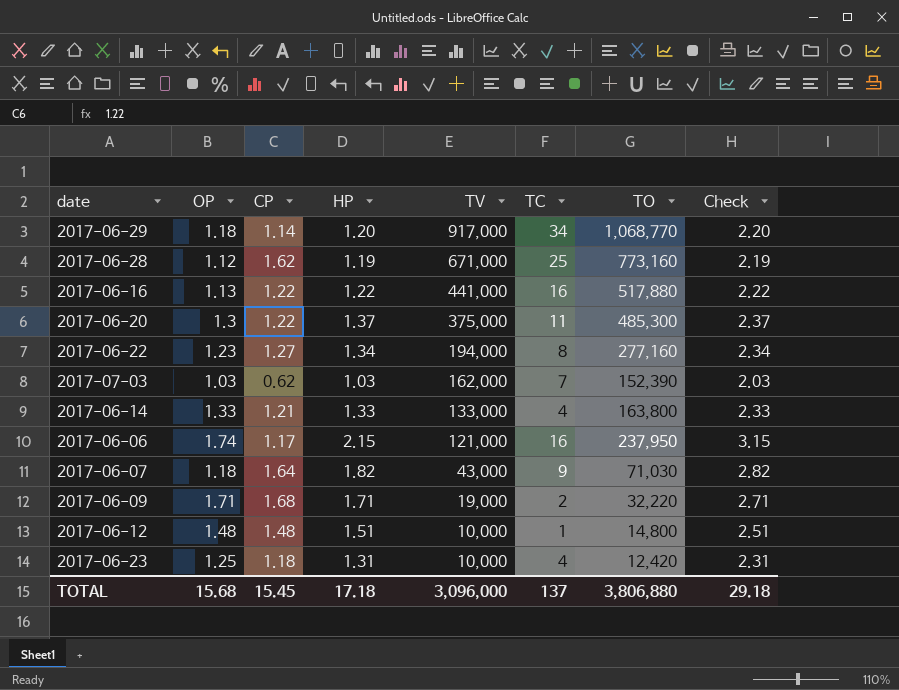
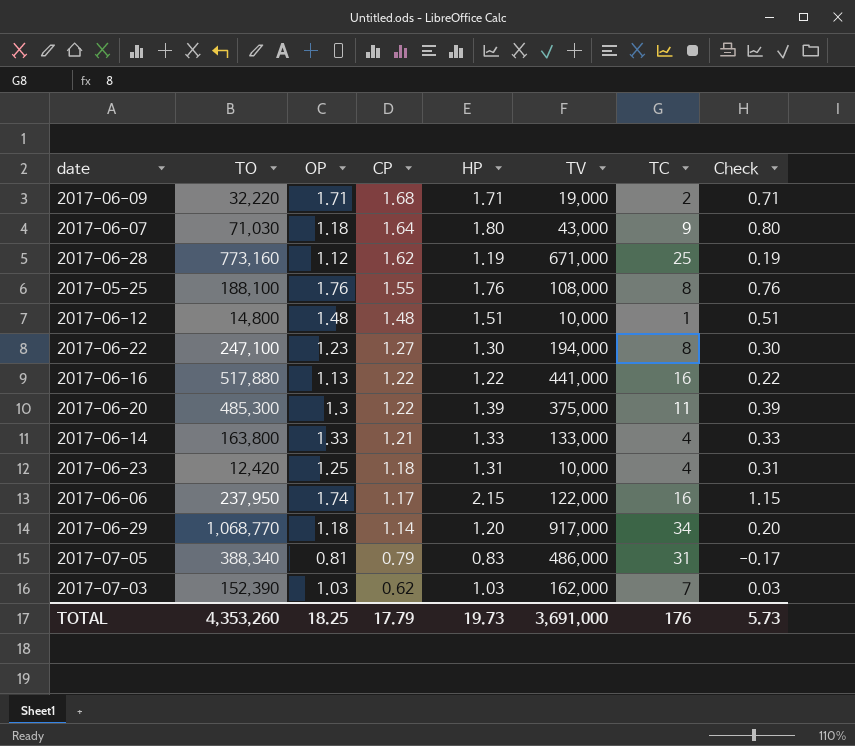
row order: TV descending -> CP descending
column TO | position: 7 -> 2
column Check | formula: [HP] + 1 -> [HP] - 1
2017-06-07 | HP: 1.82 -> 1.80
row 2017-05-25: none -> 188,100 | 1.76 | 1.55 | 1.76 | 108,000 | 8 | 0.76
2017-06-22 | TO: 277,160 -> 247,100
2017-06-22 | HP: 1.34 -> 1.30
2017-06-20 | HP: 1.37 -> 1.39
2017-06-06 | TV: 121,000 -> 122,000
row 2017-07-05: none -> 388,340 | 0.81 | 0.79 | 0.83 | 486,000 | 31 | -0.17
TOTAL | TO: 3,806,880 -> 4,353,260
TOTAL | OP: 15.68 -> 18.25
TOTAL | CP: 15.45 -> 17.79
TOTAL | HP: 17.18 -> 19.73
TOTAL | TV: 3,096,000 -> 3,691,000
TOTAL | TC: 137 -> 176
TOTAL | Check: 29.18 -> 5.73

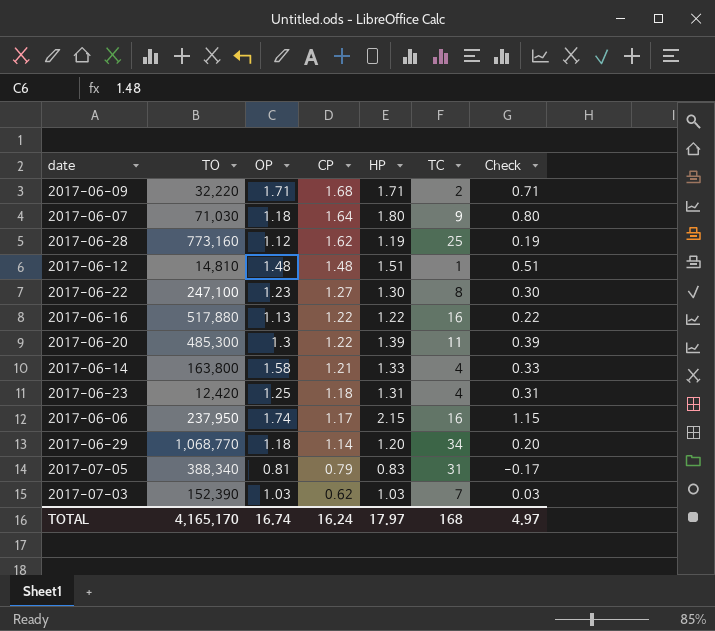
column TV | position: 6 -> none
row 2017-05-25: 188,100 | 1.76 | 1.55 | 1.76 | 108,000 | 8 | 0.76 -> none
2017-06-12 | TO: 14,800 -> 14,810
2017-06-14 | OP: 1.33 -> 1.58
TOTAL | TO: 4,353,260 -> 4,165,170
TOTAL | OP: 18.25 -> 16.74
TOTAL | CP: 17.79 -> 16.24
TOTAL | HP: 19.73 -> 17.97
TOTAL | TC: 176 -> 168
TOTAL | Check: 5.73 -> 4.97

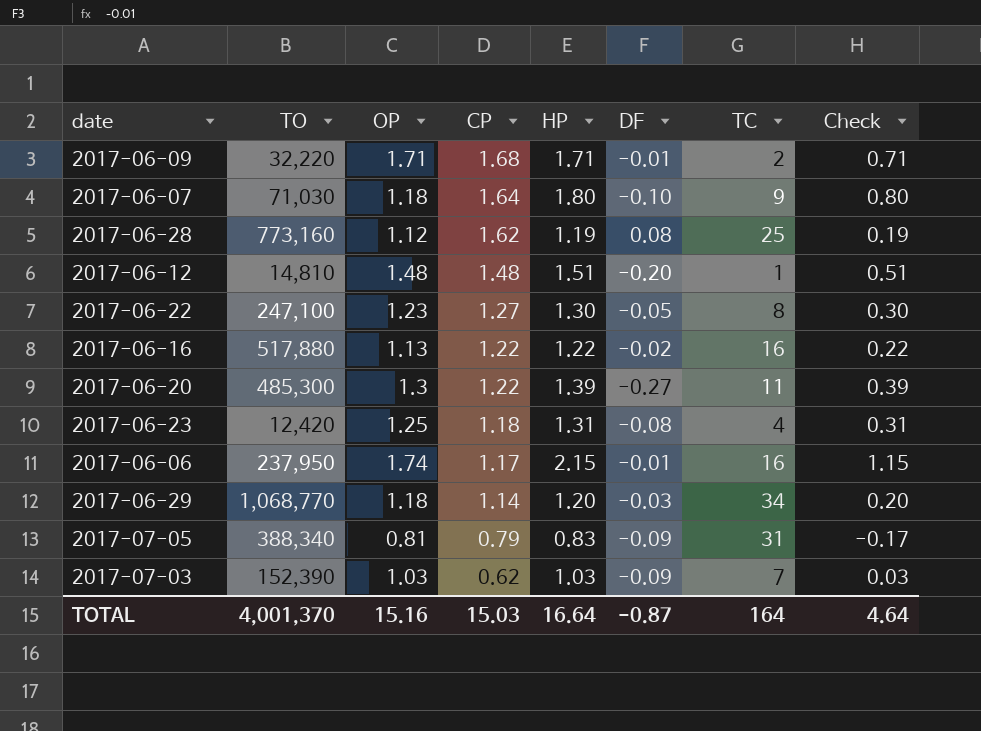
column DF | position: none -> 6
row 2017-06-14: 163,800 | 1.58 | 1.21 | 1.33 | 4 | 0.33 -> none
TOTAL | TO: 4,165,170 -> 4,001,370
TOTAL | OP: 16.74 -> 15.16
TOTAL | CP: 16.24 -> 15.03
TOTAL | HP: 17.97 -> 16.64
TOTAL | TC: 168 -> 164
TOTAL | Check: 4.97 -> 4.64

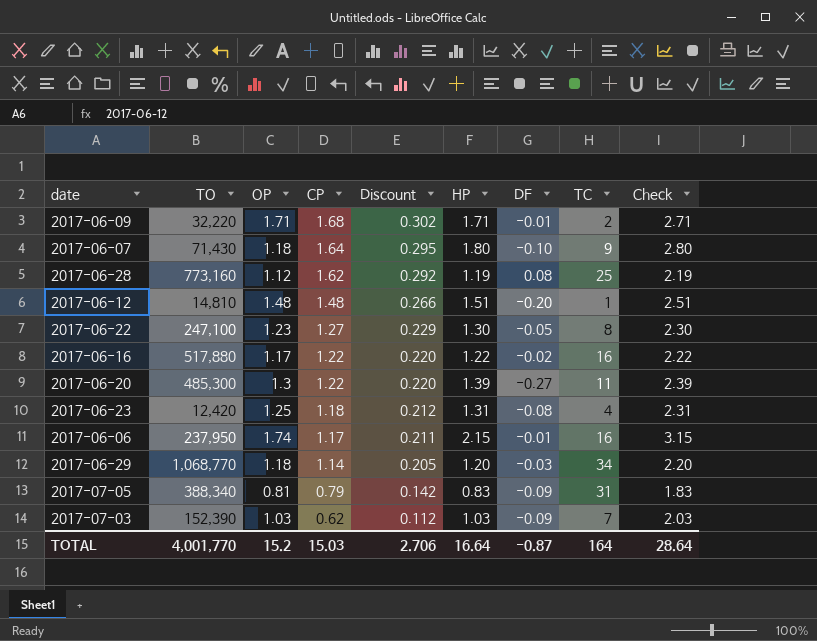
column Discount | formula: none -> [CP] * 0.18
column Check | formula: [HP] - 1 -> [HP] + 1
2017-06-07 | TO: 71,030 -> 71,430
2017-06-16 | OP: 1.13 -> 1.17
TOTAL | TO: 4,001,370 -> 4,001,770
TOTAL | OP: 15.16 -> 15.2
TOTAL | Check: 4.64 -> 28.64

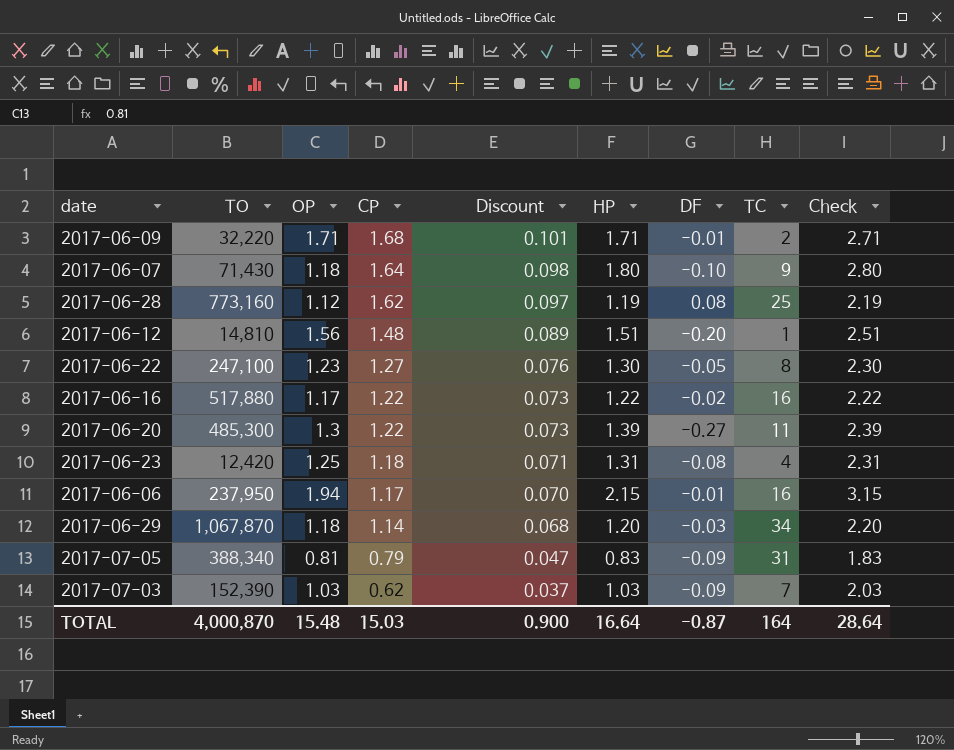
column Discount | formula: [CP] * 0.18 -> [CP] * 0.06
2017-06-12 | OP: 1.48 -> 1.56
2017-06-06 | OP: 1.74 -> 1.94
2017-06-29 | TO: 1,068,770 -> 1,067,870
TOTAL | TO: 4,001,770 -> 4,000,870
TOTAL | OP: 15.2 -> 15.48
TOTAL | Discount: 2.706 -> 0.900

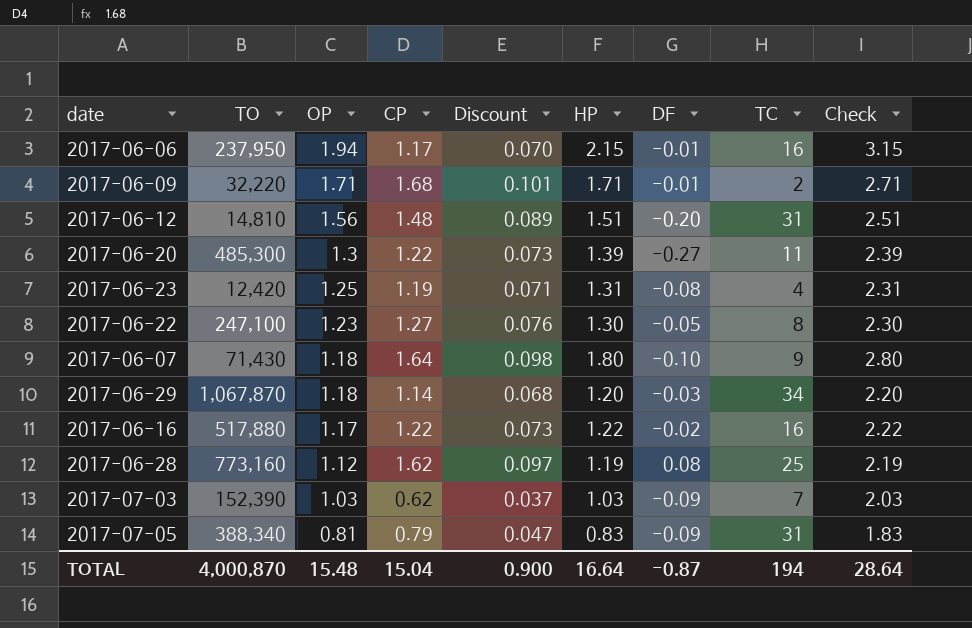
row order: CP descending -> OP descending
2017-06-12 | TC: 1 -> 31
2017-06-23 | CP: 1.18 -> 1.19
TOTAL | CP: 15.03 -> 15.04
TOTAL | TC: 164 -> 194

